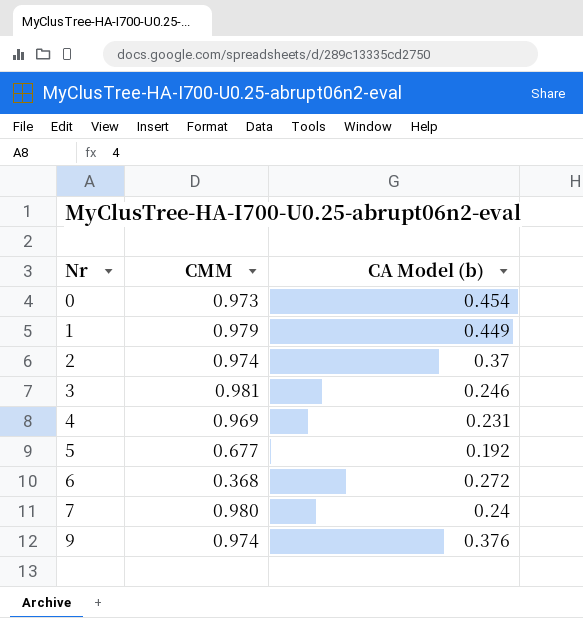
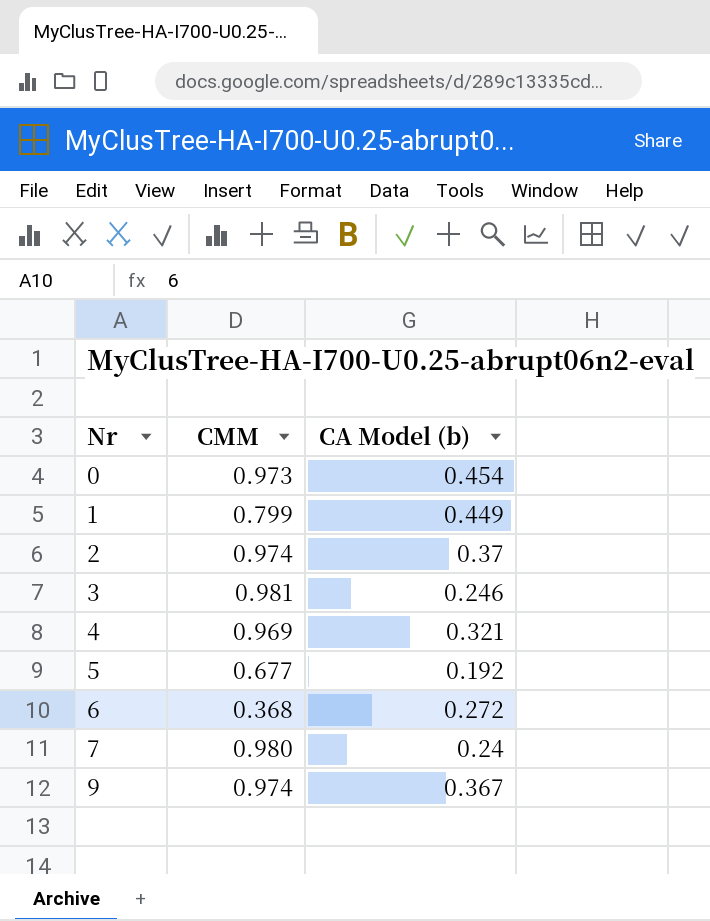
1 | CMM: 0.979 -> 0.799
4 | CA Model (b): 0.231 -> 0.321
9 | CA Model (b): 0.376 -> 0.367

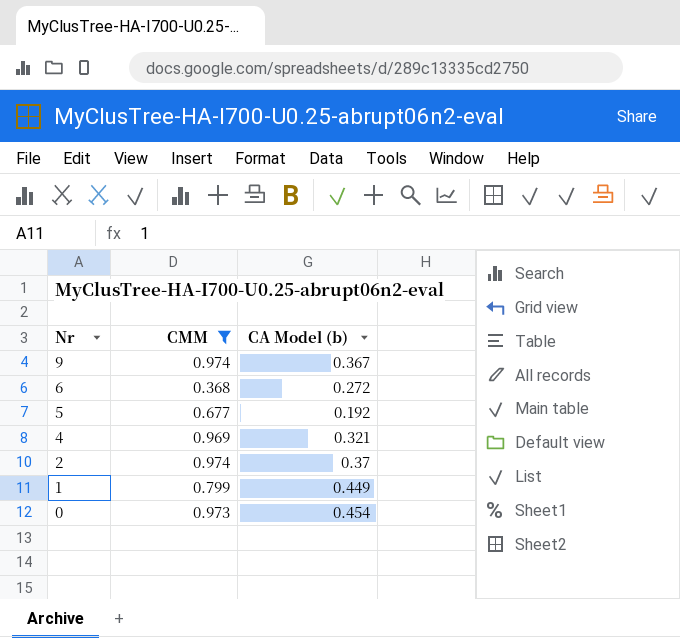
filter: none -> CMM <= 0.974
row order: Nr ascending -> Nr descending

